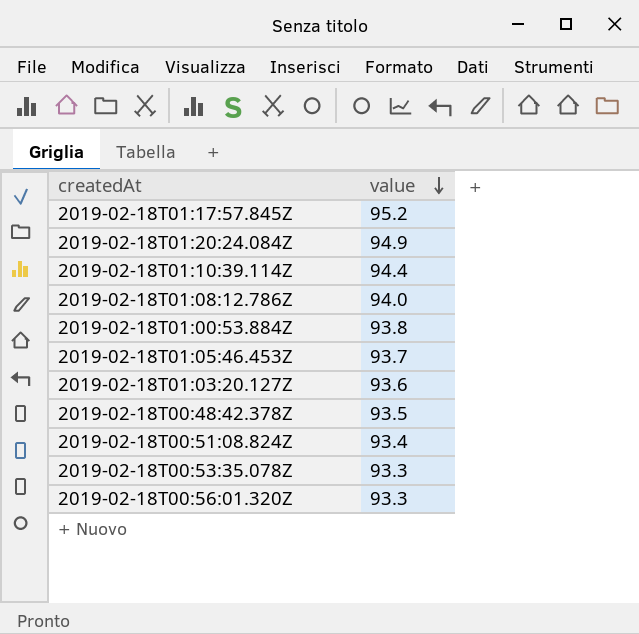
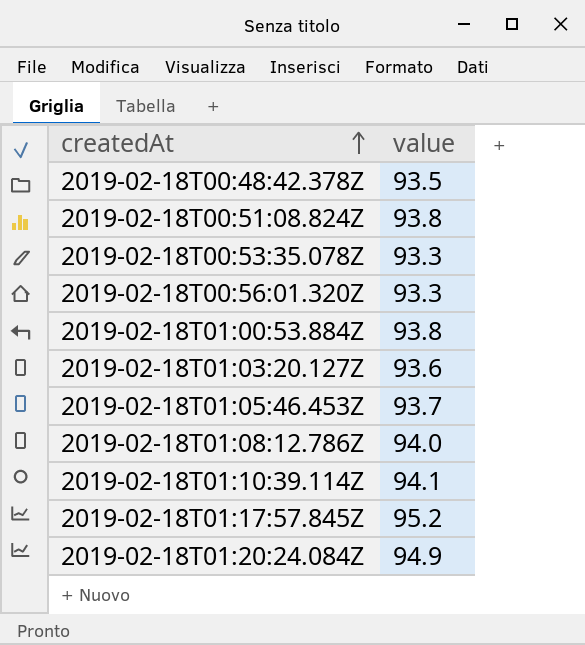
row order: value descending -> createdAt ascending
2019-02-18T00:51:08.824Z | value: 93.4 -> 93.8
2019-02-18T01:10:39.114Z | value: 94.4 -> 94.1

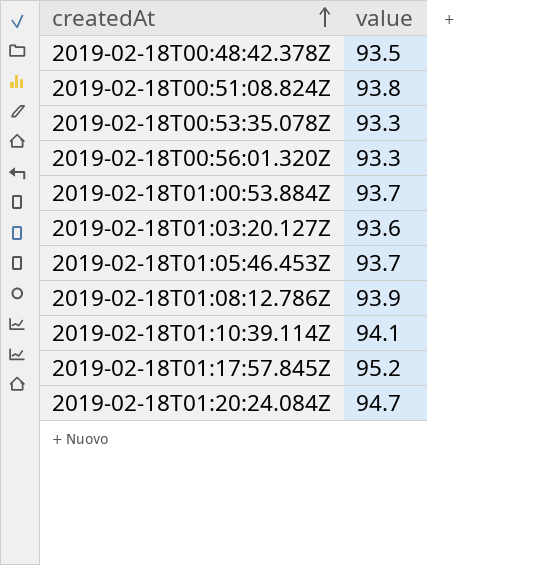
2019-02-18T01:00:53.884Z | value: 93.8 -> 93.7
2019-02-18T01:08:12.786Z | value: 94.0 -> 93.9
2019-02-18T01:20:24.084Z | value: 94.9 -> 94.7

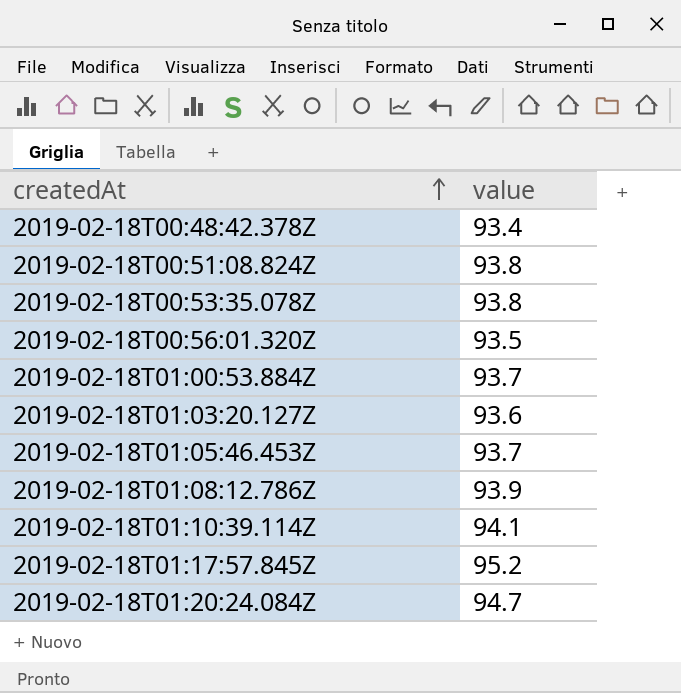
2019-02-18T00:48:42.378Z | value: 93.5 -> 93.4
2019-02-18T00:53:35.078Z | value: 93.3 -> 93.8
2019-02-18T00:56:01.320Z | value: 93.3 -> 93.5

